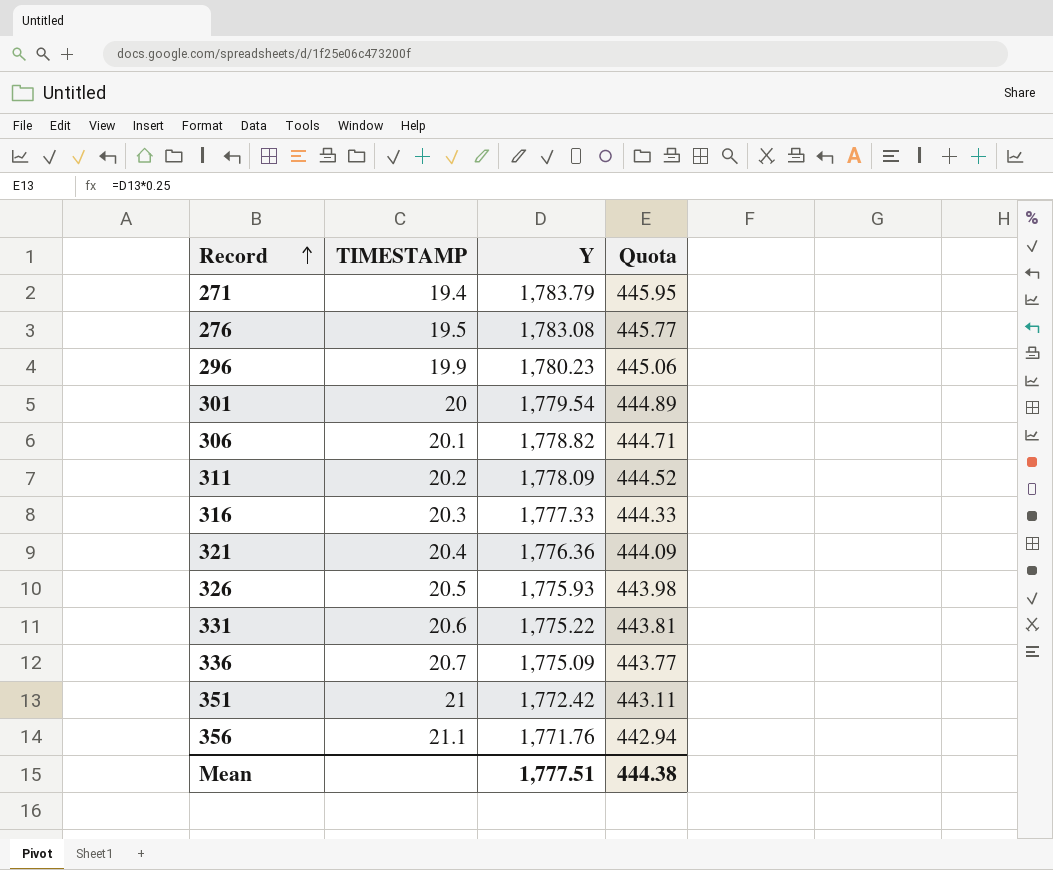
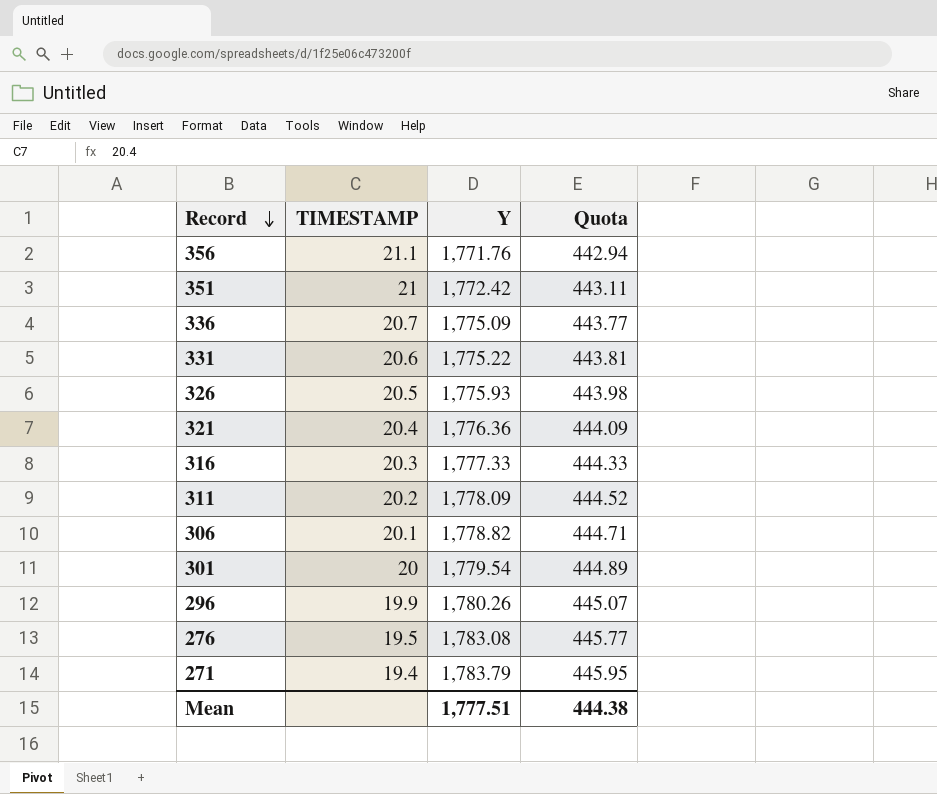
row order: Record ascending -> Record descending
296 | Y: 1,780.23 -> 1,780.26
296 | Quota: 445.06 -> 445.07

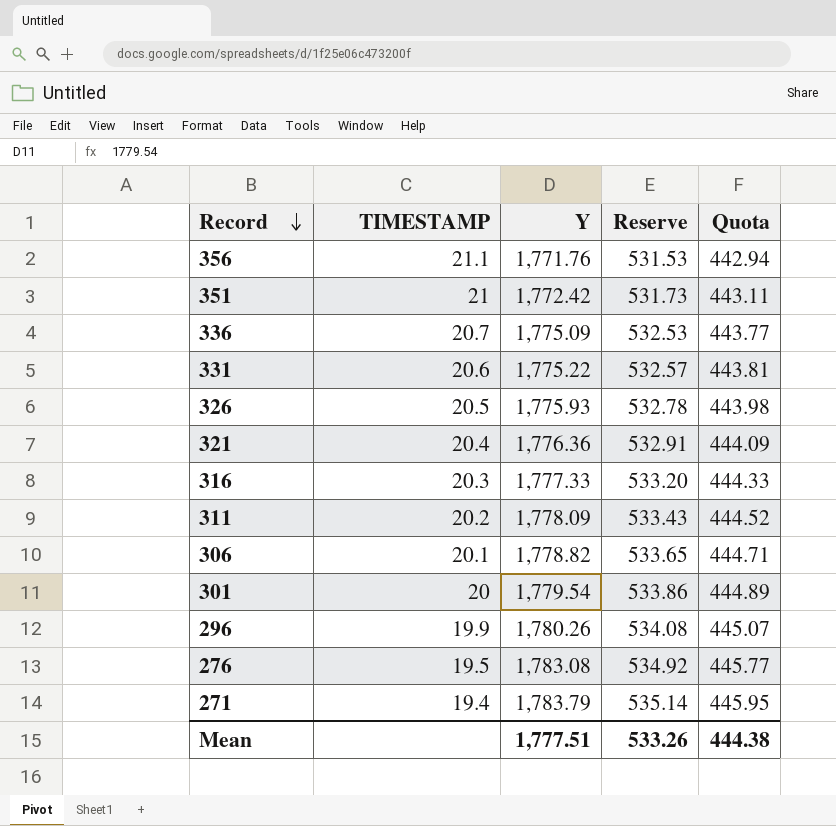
column Reserve | formula: none -> [Y] * 0.3

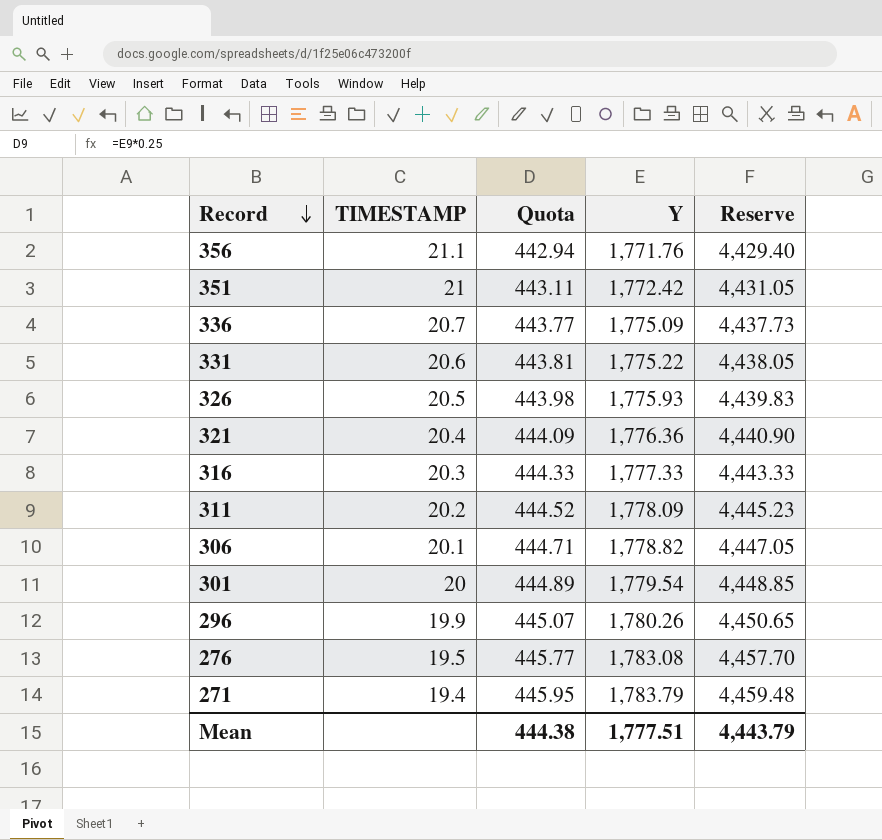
column Quota | position: 5 -> 3
column Reserve | formula: [Y] * 0.3 -> [Y] * 2.5
Mean | Reserve: 533.26 -> 4,443.79

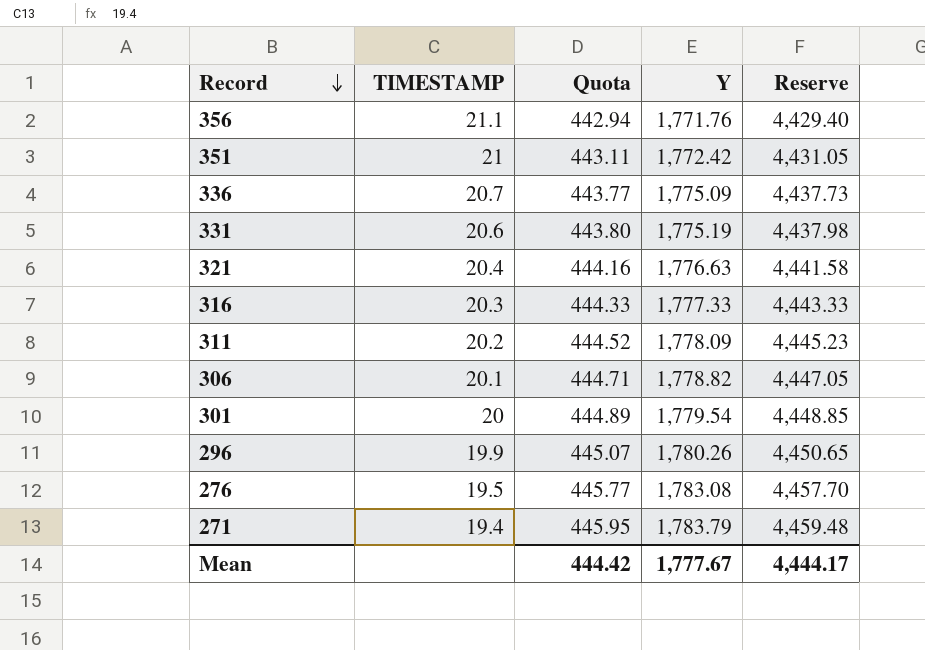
row 326: 20.5 | 443.98 | 1,775.93 | 4,439.83 -> none
331 | Quota: 443.81 -> 443.80
331 | Y: 1,775.22 -> 1,775.19
331 | Reserve: 4,438.05 -> 4,437.98
321 | Quota: 444.09 -> 444.16
321 | Y: 1,776.36 -> 1,776.63
321 | Reserve: 4,440.90 -> 4,441.58
Mean | Quota: 444.38 -> 444.42
Mean | Y: 1,777.51 -> 1,777.67
Mean | Reserve: 4,443.79 -> 4,444.17

